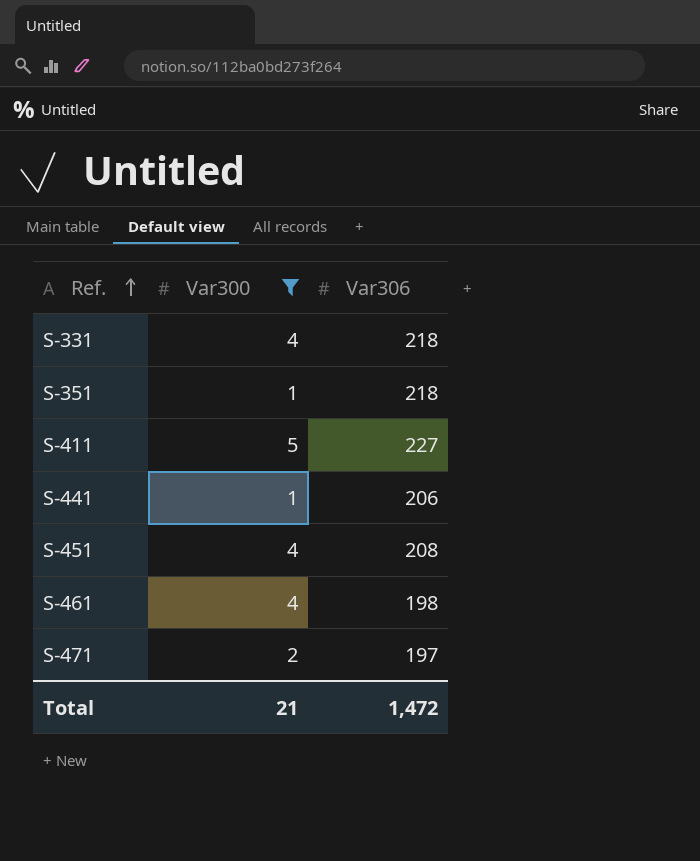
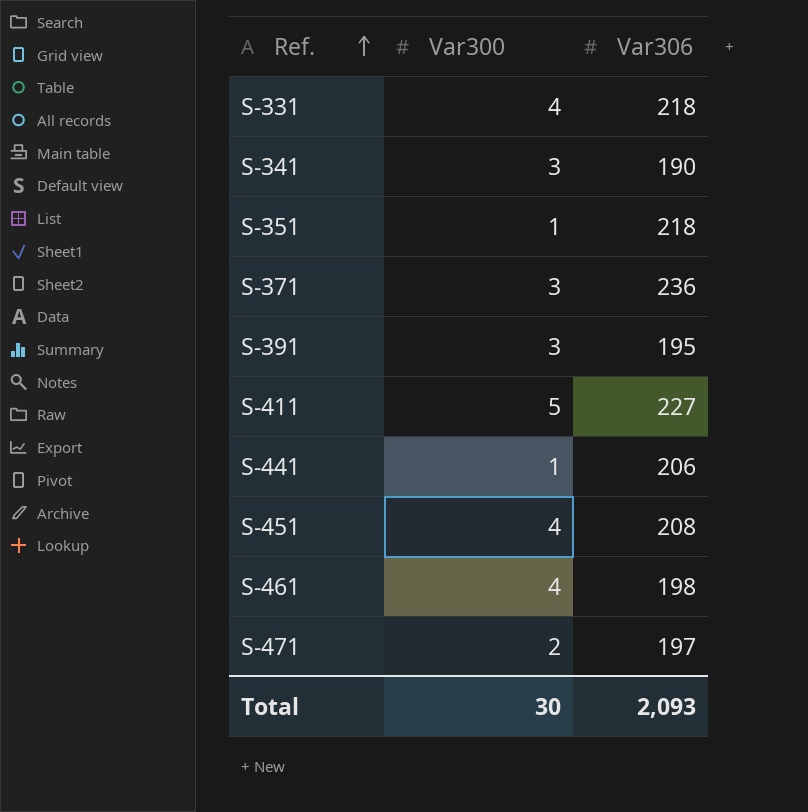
filter: Var300 != 3 -> none
Total | Var300: 21 -> 30
Total | Var306: 1,472 -> 2,093

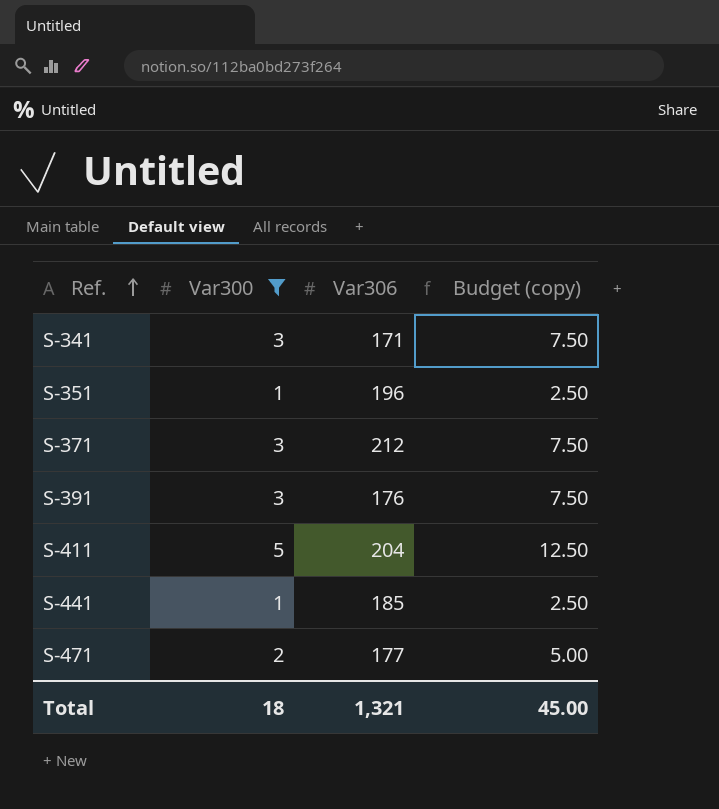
filter: none -> Var300 != 4
column Budget (copy) | formula: none -> [Var300] * 2.5
S-341 | Var306: 190 -> 171
S-351 | Var306: 218 -> 196
S-371 | Var306: 236 -> 212
S-391 | Var306: 195 -> 176
S-411 | Var306: 227 -> 204
S-441 | Var306: 206 -> 185
S-471 | Var306: 197 -> 177
Total | Var300: 30 -> 18
Total | Var306: 2,093 -> 1,321

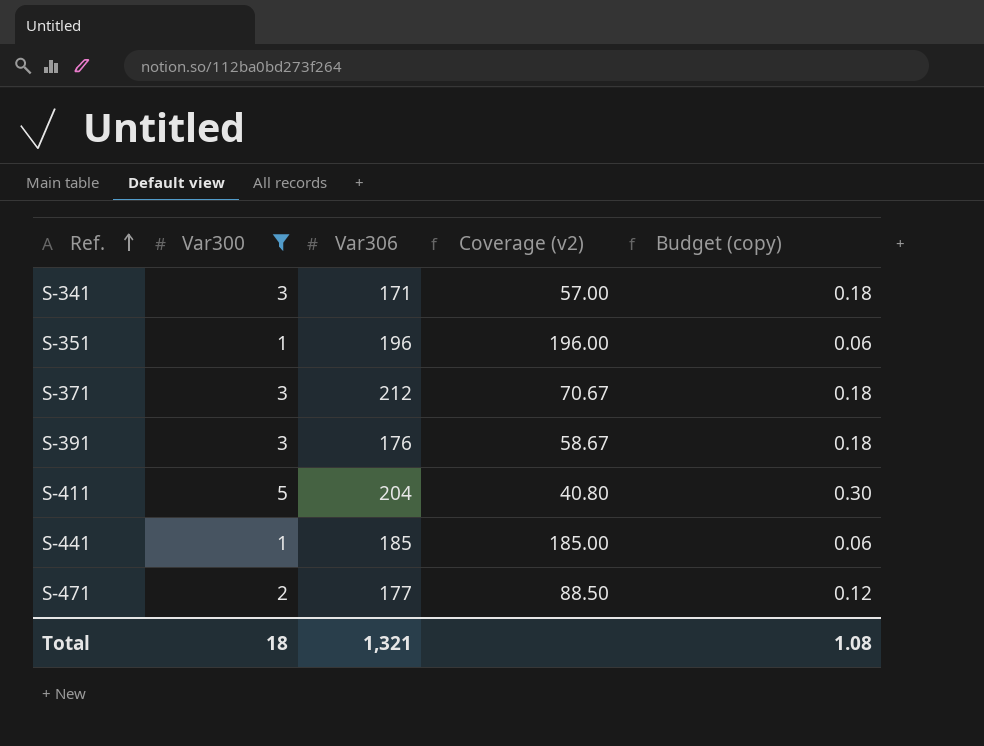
column Coverage (v2) | formula: none -> [Var306] / [Var300]
column Budget (copy) | formula: [Var300] * 2.5 -> [Var300] * 0.06
Total | Budget (copy): 45.00 -> 1.08

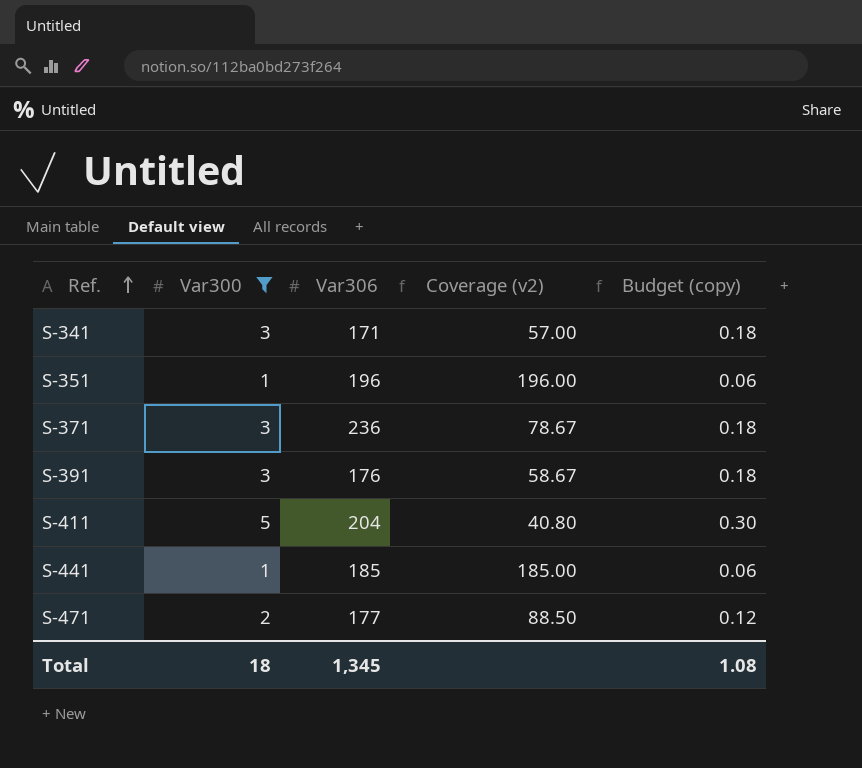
S-371 | Var306: 212 -> 236
S-371 | Coverage (v2): 70.67 -> 78.67
Total | Var306: 1,321 -> 1,345

